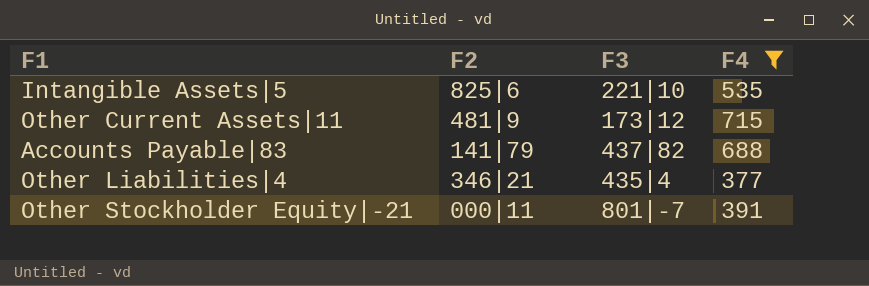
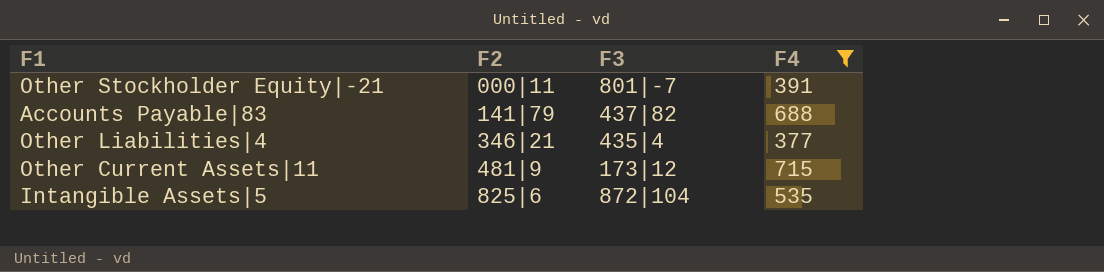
row order: none -> F2 ascending
Intangible Assets|5 | F3: 221|10 -> 872|104

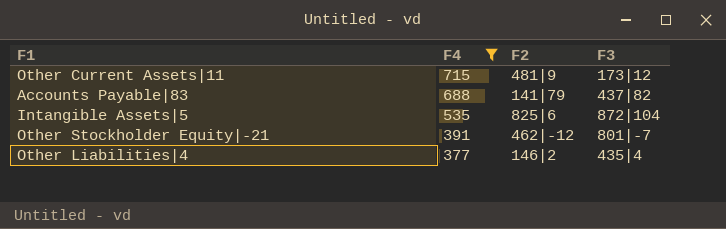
row order: F2 ascending -> F4 descending
column F4 | position: 4 -> 2
Other Stockholder Equity|-21 | F2: 000|11 -> 462|-12
Other Liabilities|4 | F2: 346|21 -> 146|2

